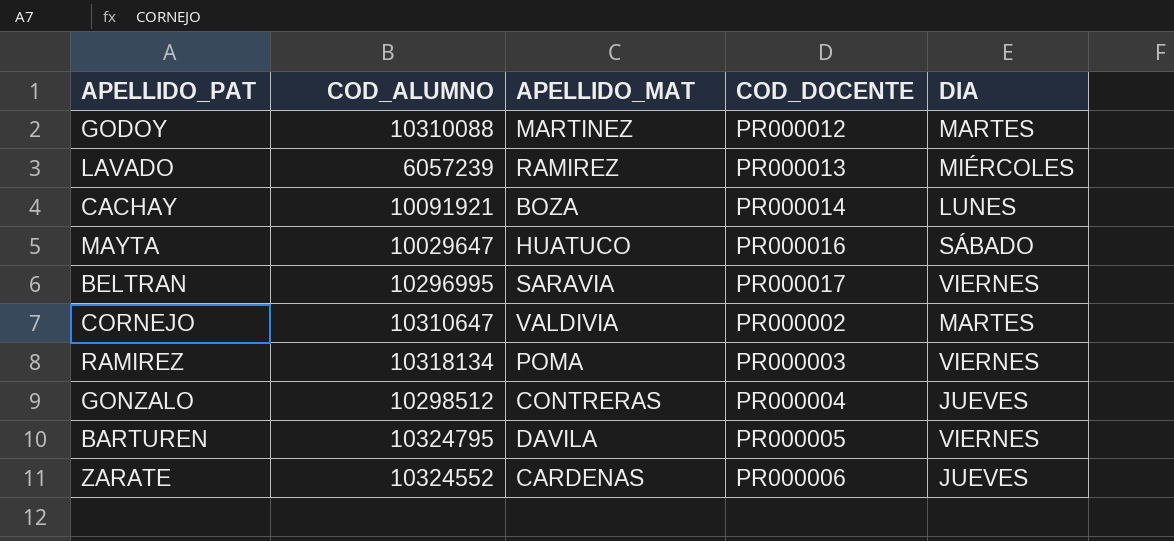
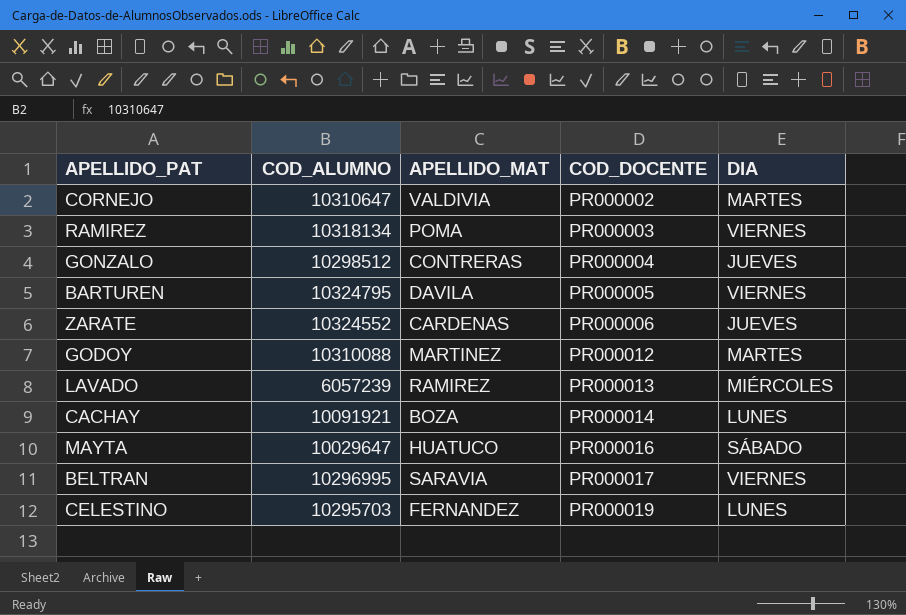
row order: none -> COD_DOCENTE ascending
row CELESTINO: none -> 10295703 | FERNANDEZ | PR000019 | LUNES

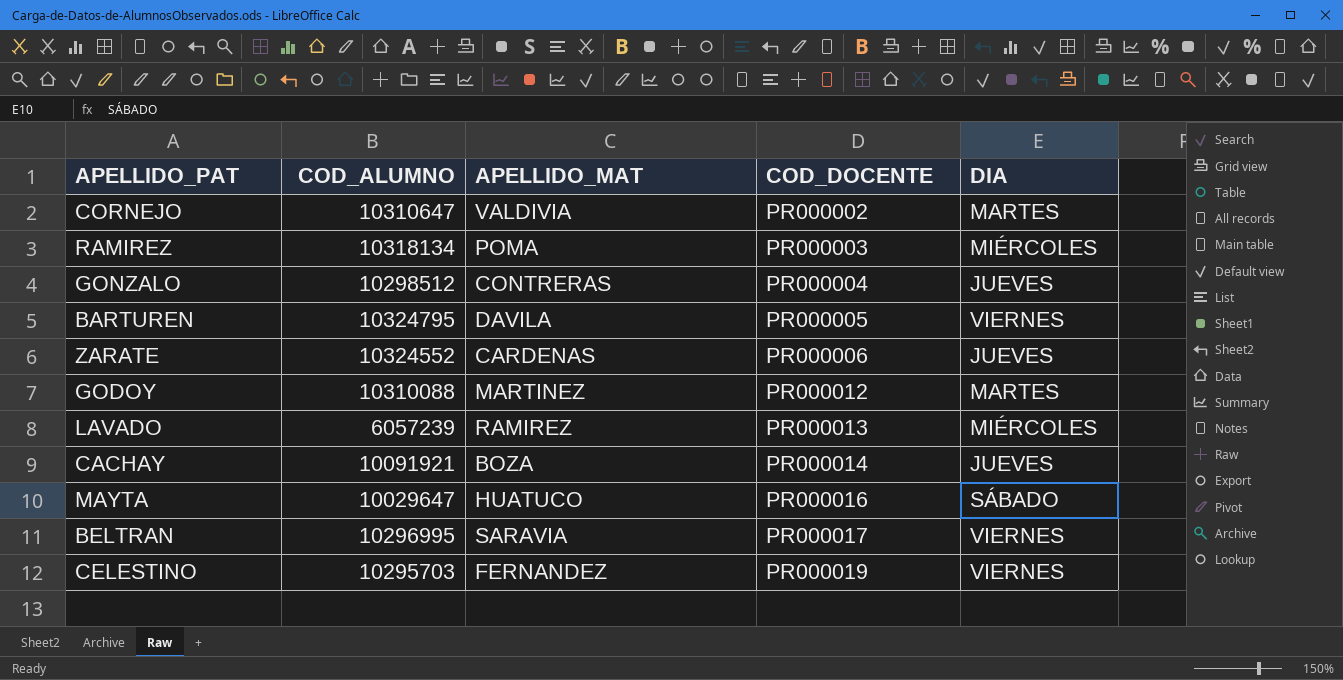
RAMIREZ | DIA: VIERNES -> MIÉRCOLES
CACHAY | DIA: LUNES -> JUEVES
CELESTINO | DIA: LUNES -> VIERNES

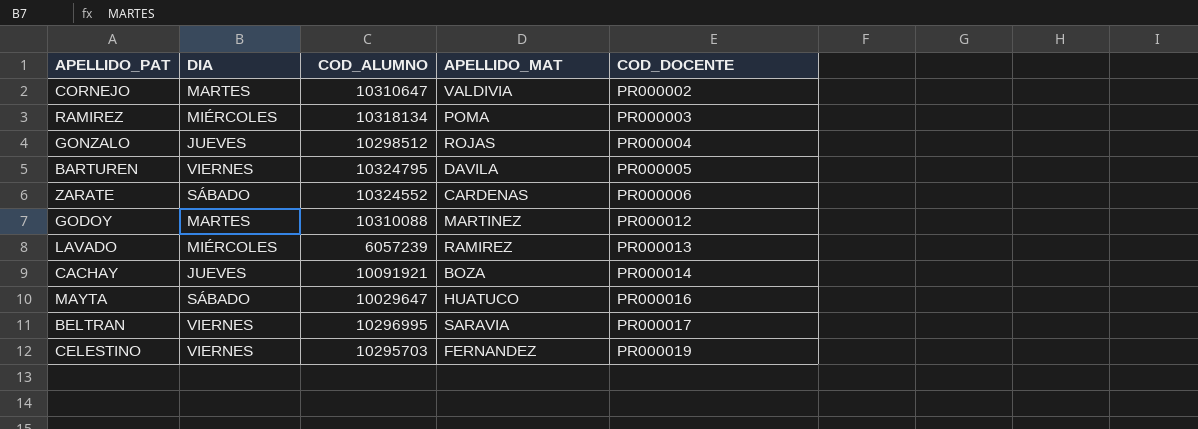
column DIA | position: 5 -> 2
GONZALO | APELLIDO_MAT: CONTRERAS -> ROJAS
ZARATE | DIA: JUEVES -> SÁBADO

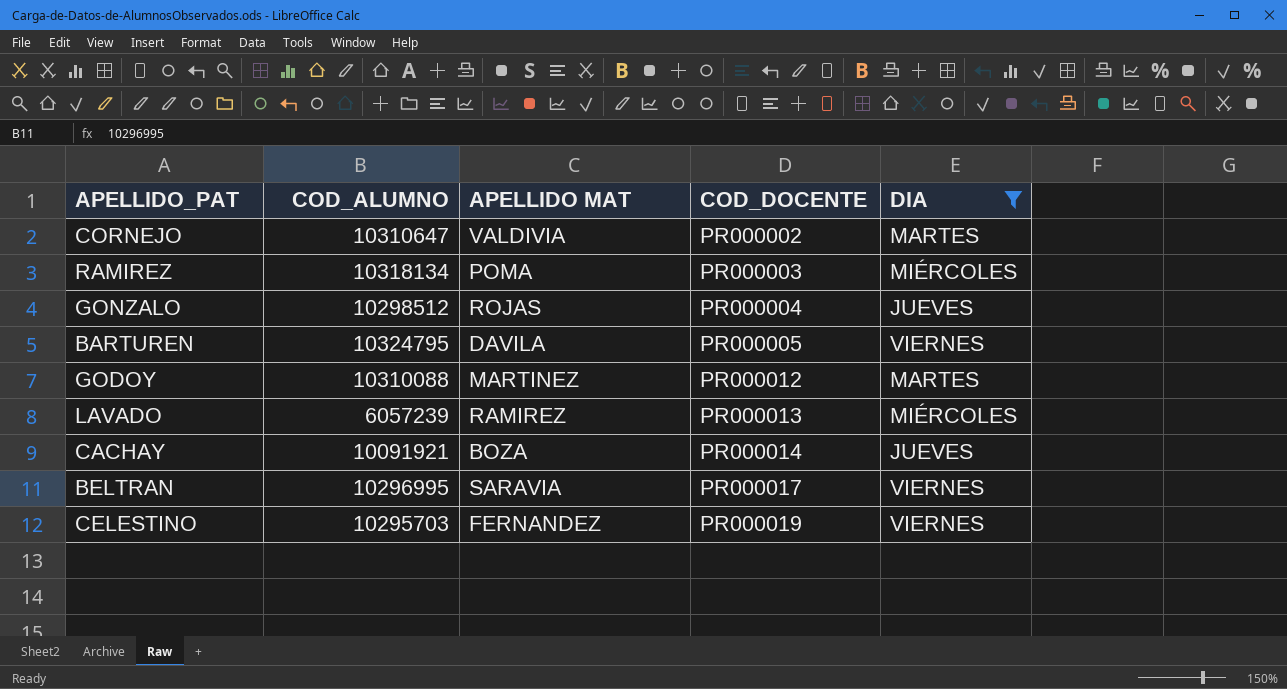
filter: none -> DIA != SÁBADO
column name: APELLIDO_MAT -> APELLIDO MAT
column DIA | position: 2 -> 5

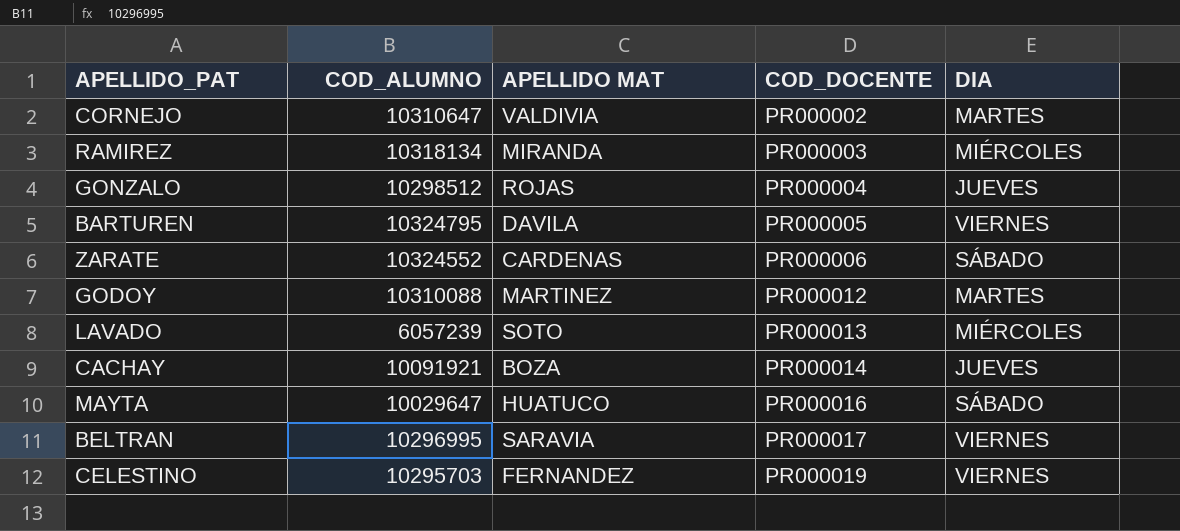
filter: DIA != SÁBADO -> none
RAMIREZ | APELLIDO MAT: POMA -> MIRANDA
LAVADO | APELLIDO MAT: RAMIREZ -> SOTO

